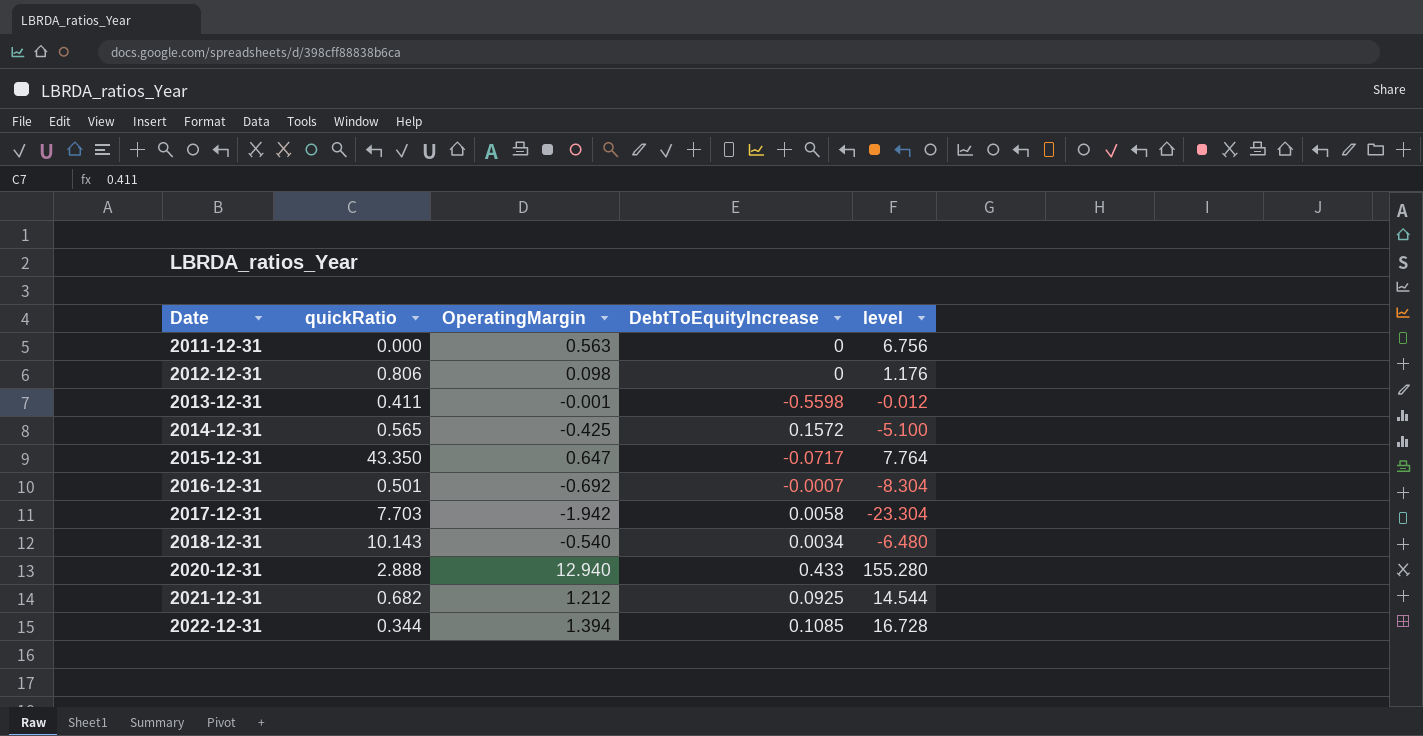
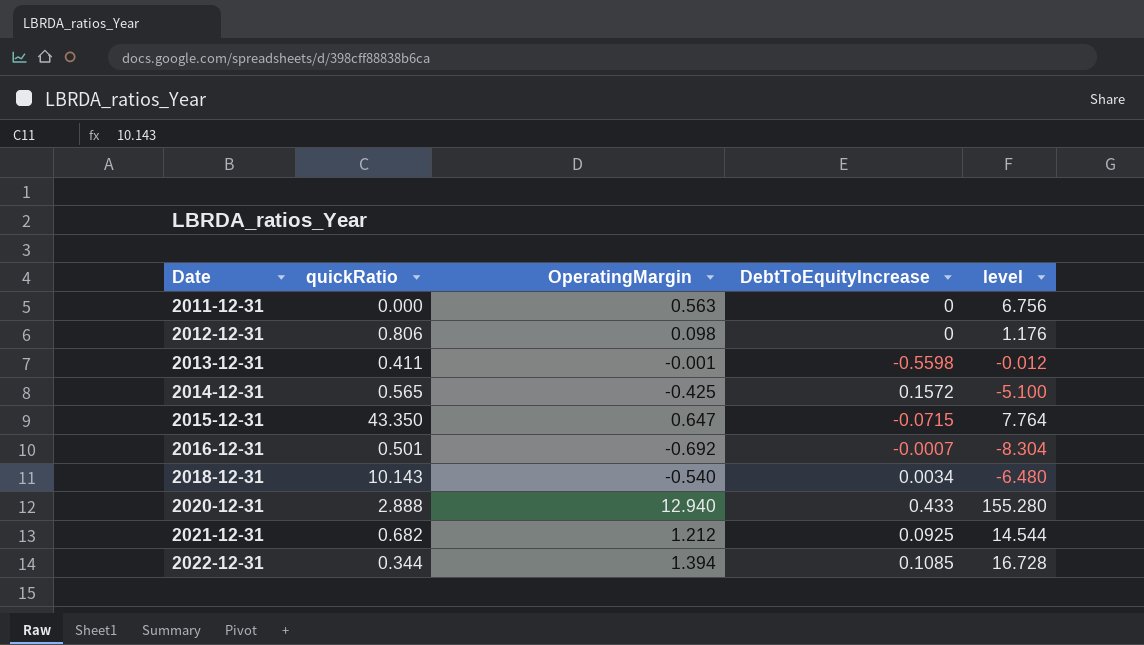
row 2017-12-31: 7.703 | -1.942 | 0.0058 | -23.304 -> none
2015-12-31 | DebtToEquityIncrease: -0.0717 -> -0.0715

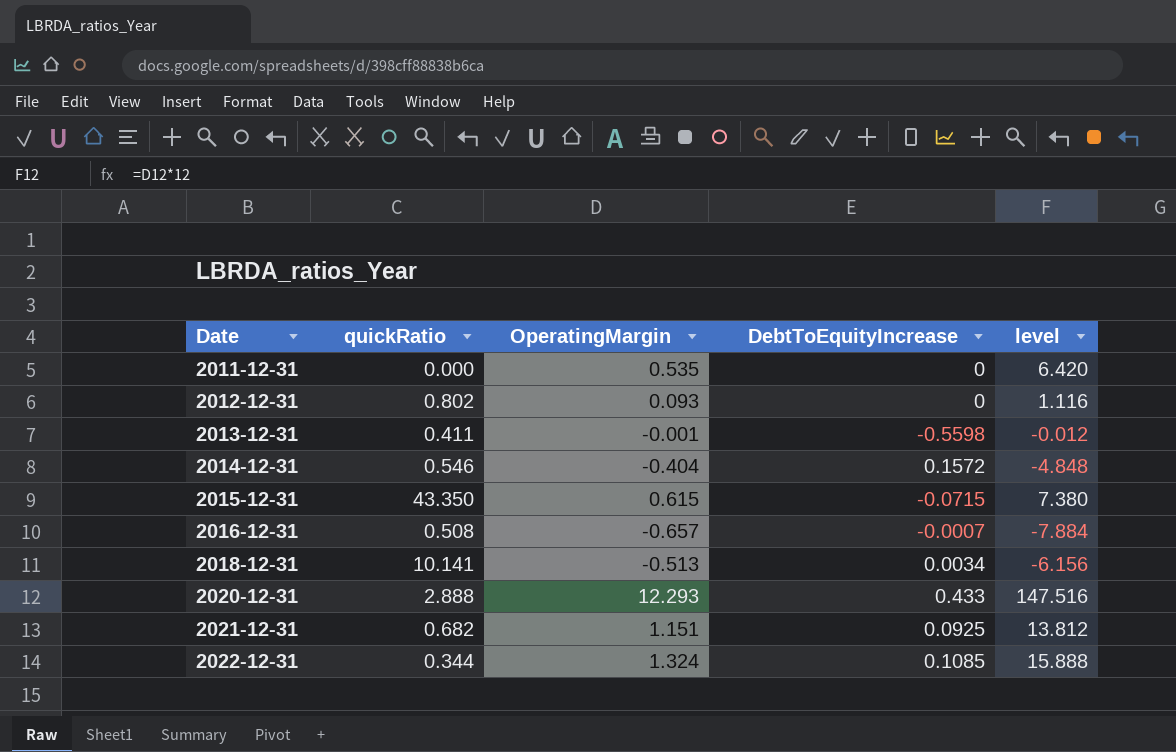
2011-12-31 | OperatingMargin: 0.563 -> 0.535
2011-12-31 | level: 6.756 -> 6.420
2012-12-31 | quickRatio: 0.806 -> 0.802
2012-12-31 | OperatingMargin: 0.098 -> 0.093
2012-12-31 | level: 1.176 -> 1.116
2014-12-31 | quickRatio: 0.565 -> 0.546
2014-12-31 | OperatingMargin: -0.425 -> -0.404
2014-12-31 | level: -5.100 -> -4.848
2015-12-31 | OperatingMargin: 0.647 -> 0.615
2015-12-31 | level: 7.764 -> 7.380
2016-12-31 | quickRatio: 0.501 -> 0.508
2016-12-31 | OperatingMargin: -0.692 -> -0.657
2016-12-31 | level: -8.304 -> -7.884
2018-12-31 | quickRatio: 10.143 -> 10.141
2018-12-31 | OperatingMargin: -0.540 -> -0.513
2018-12-31 | level: -6.480 -> -6.156
2020-12-31 | OperatingMargin: 12.940 -> 12.293
2020-12-31 | level: 155.280 -> 147.516
2021-12-31 | OperatingMargin: 1.212 -> 1.151
2021-12-31 | level: 14.544 -> 13.812
2022-12-31 | OperatingMargin: 1.394 -> 1.324
2022-12-31 | level: 16.728 -> 15.888

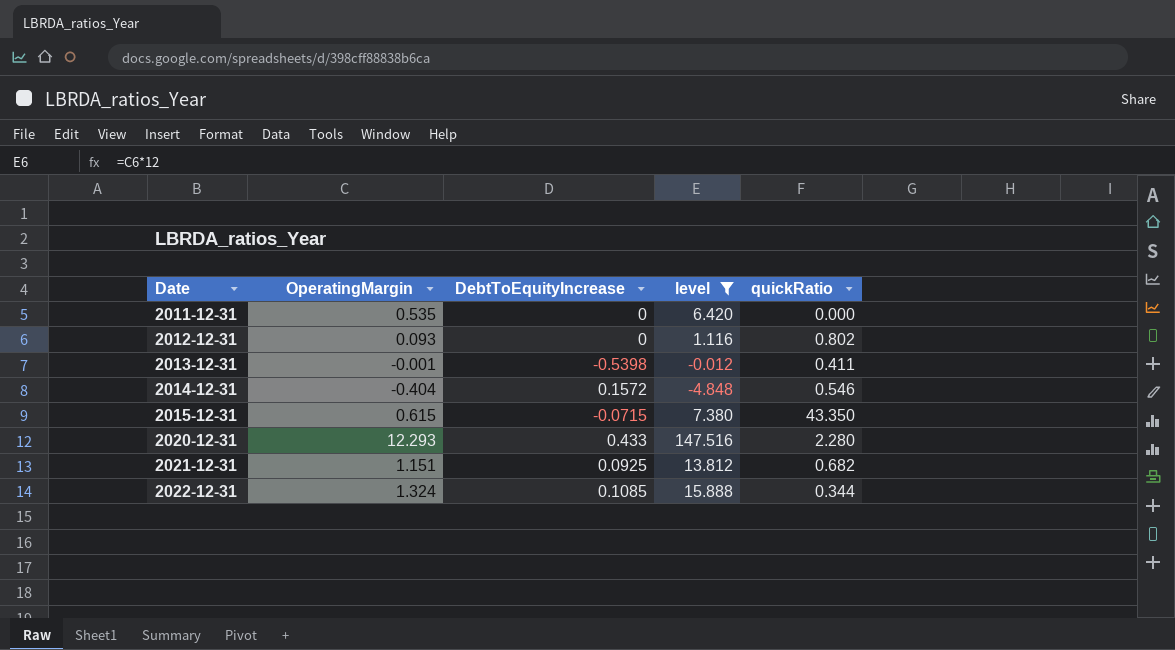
filter: none -> level >= -4.848
column quickRatio | position: 2 -> 5
2013-12-31 | DebtToEquityIncrease: -0.5598 -> -0.5398
2020-12-31 | quickRatio: 2.888 -> 2.280

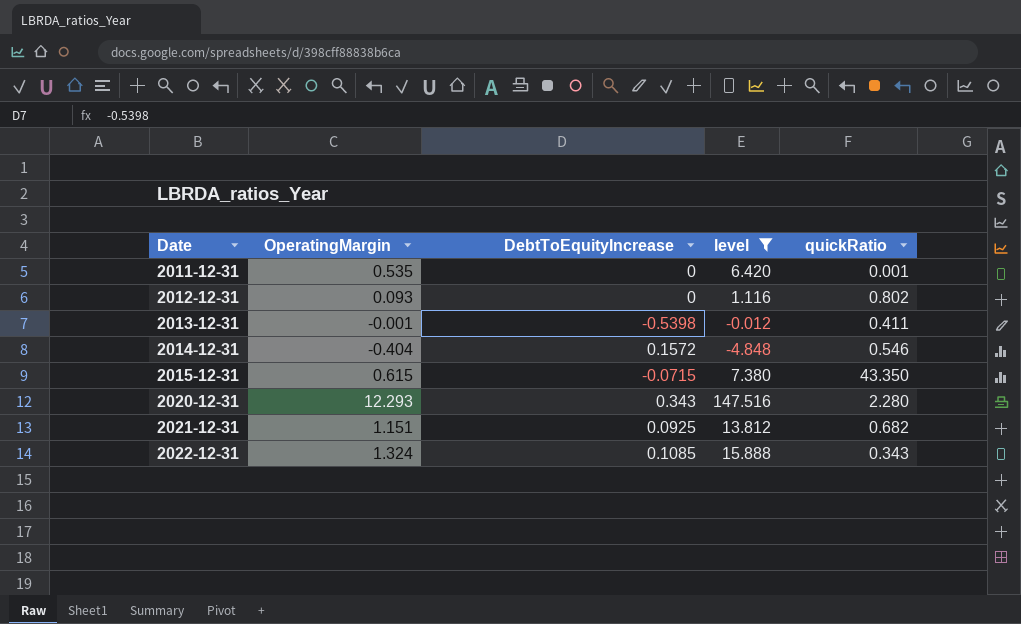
2011-12-31 | quickRatio: 0.000 -> 0.001
2020-12-31 | DebtToEquityIncrease: 0.433 -> 0.343
2022-12-31 | quickRatio: 0.344 -> 0.343

